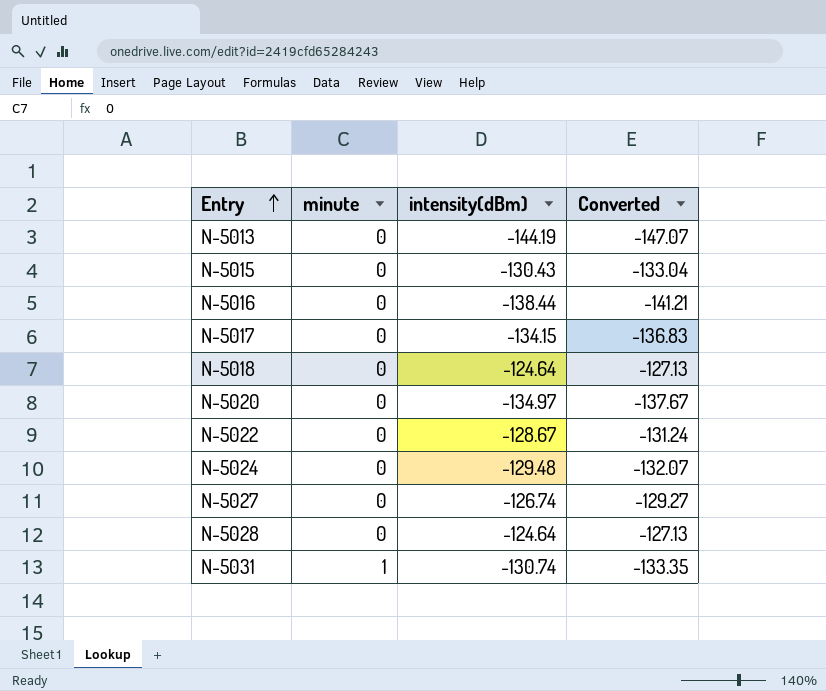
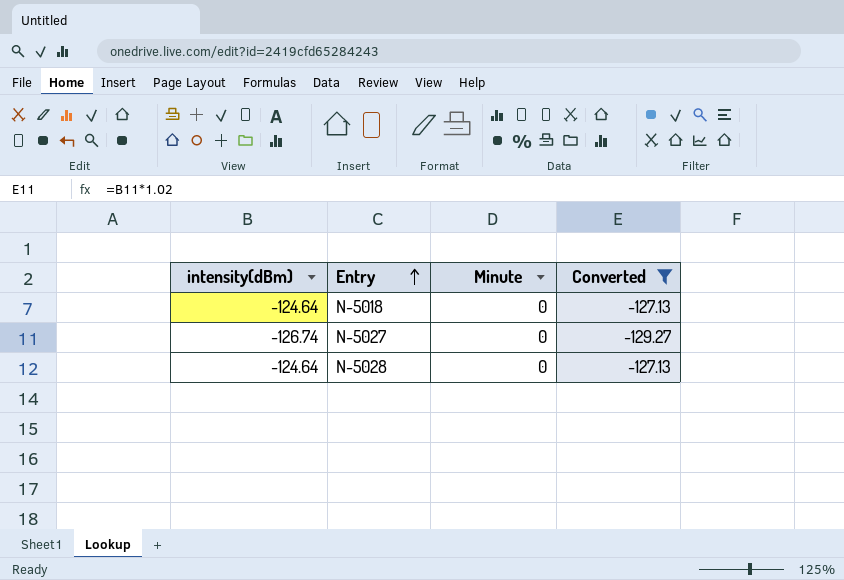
filter: none -> Converted >= -129.27
column intensity(dBm) | position: 3 -> 1
column name: minute -> Minute

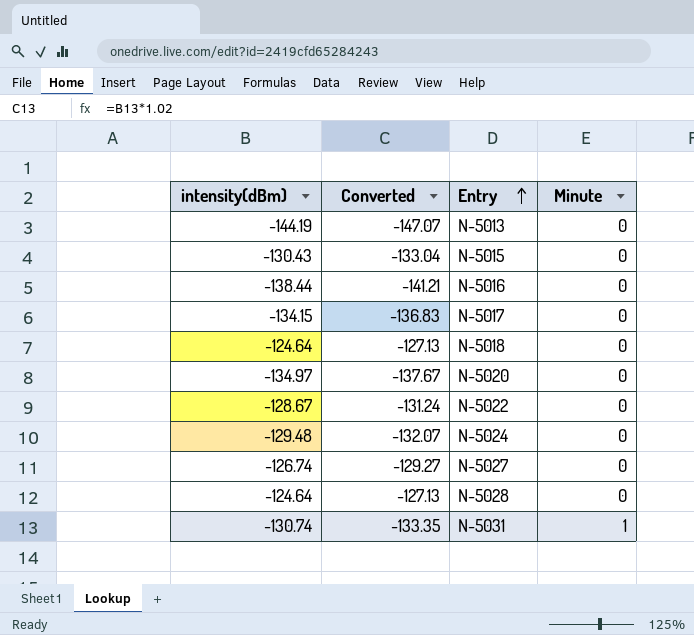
filter: Converted >= -129.27 -> none
column Converted | position: 4 -> 2

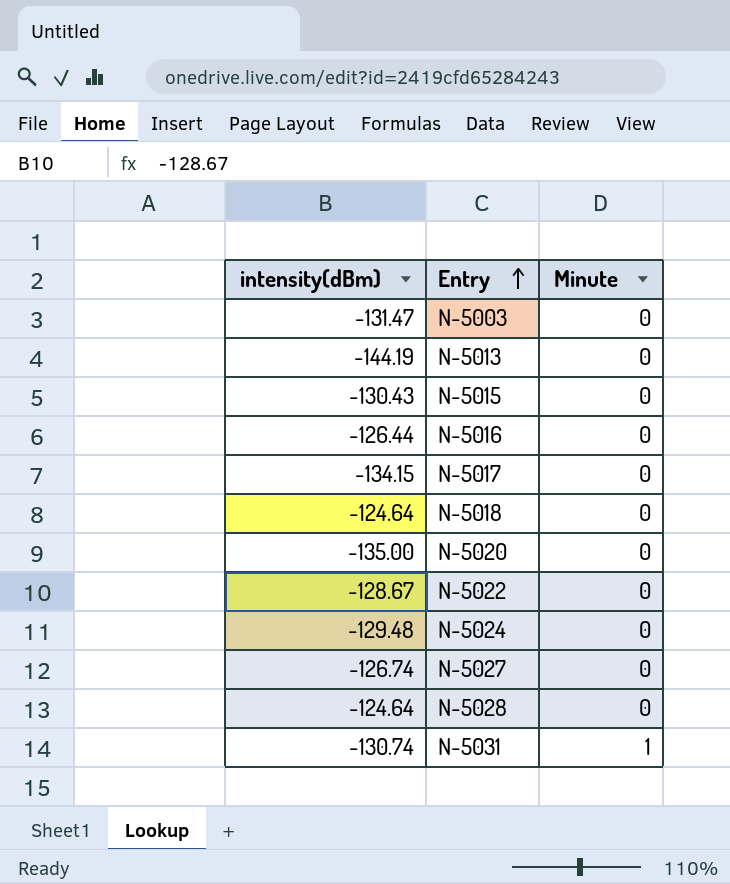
column Converted | formula: [intensity(dBm)] * 1.02 -> none
row N-5003: none -> -131.47 | 0
N-5016 | intensity(dBm): -138.44 -> -126.44
N-5020 | intensity(dBm): -134.97 -> -135.00

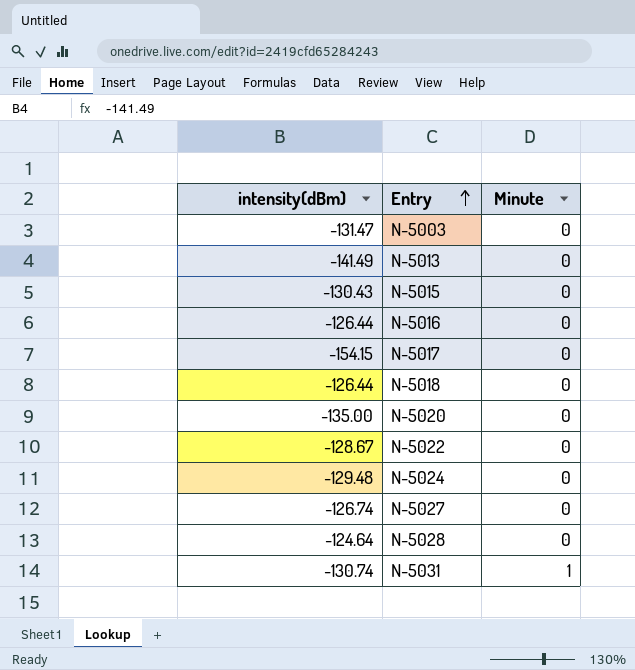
N-5013 | intensity(dBm): -144.19 -> -141.49
N-5017 | intensity(dBm): -134.15 -> -154.15
N-5018 | intensity(dBm): -124.64 -> -126.44

